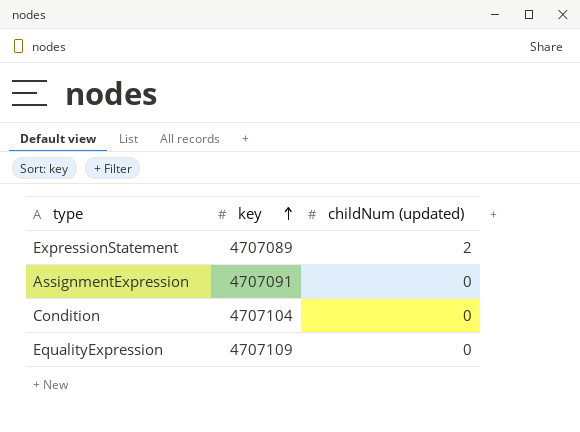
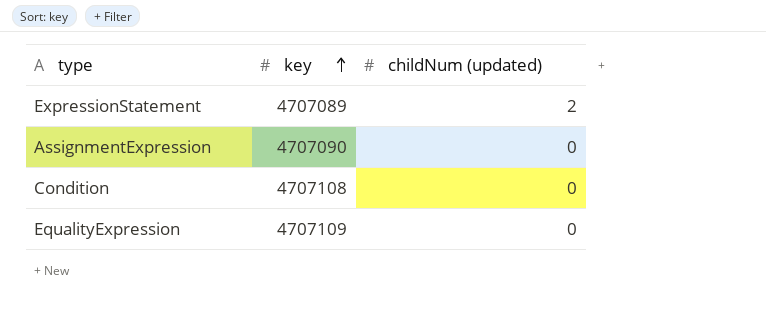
AssignmentExpression | key: 4707091 -> 4707090
Condition | key: 4707104 -> 4707108

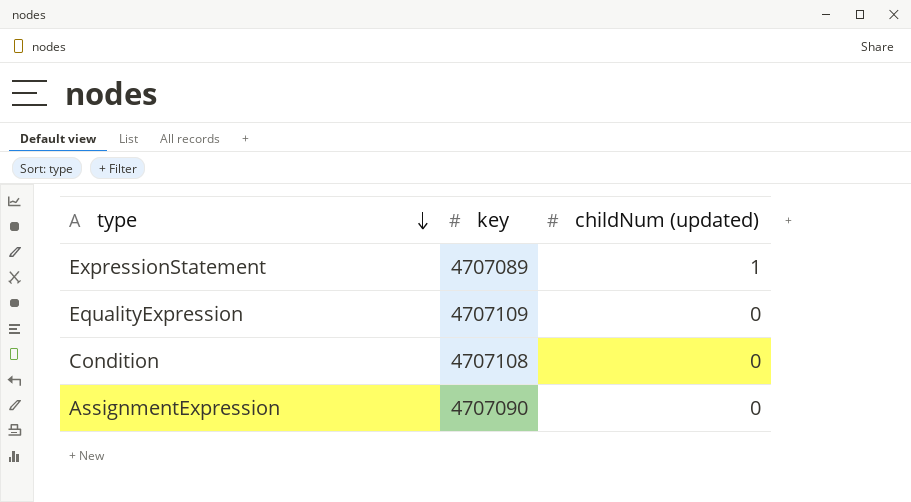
row order: key ascending -> type descending
ExpressionStatement | childNum (updated): 2 -> 1

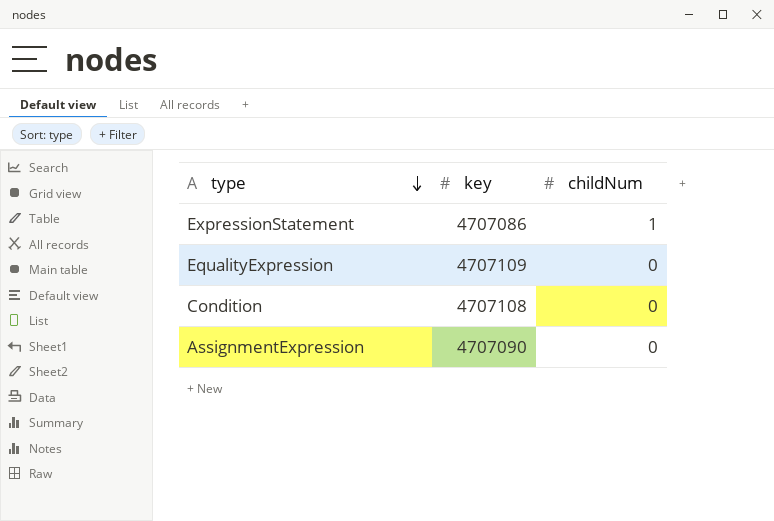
column name: childNum (updated) -> childNum
ExpressionStatement | key: 4707089 -> 4707086

